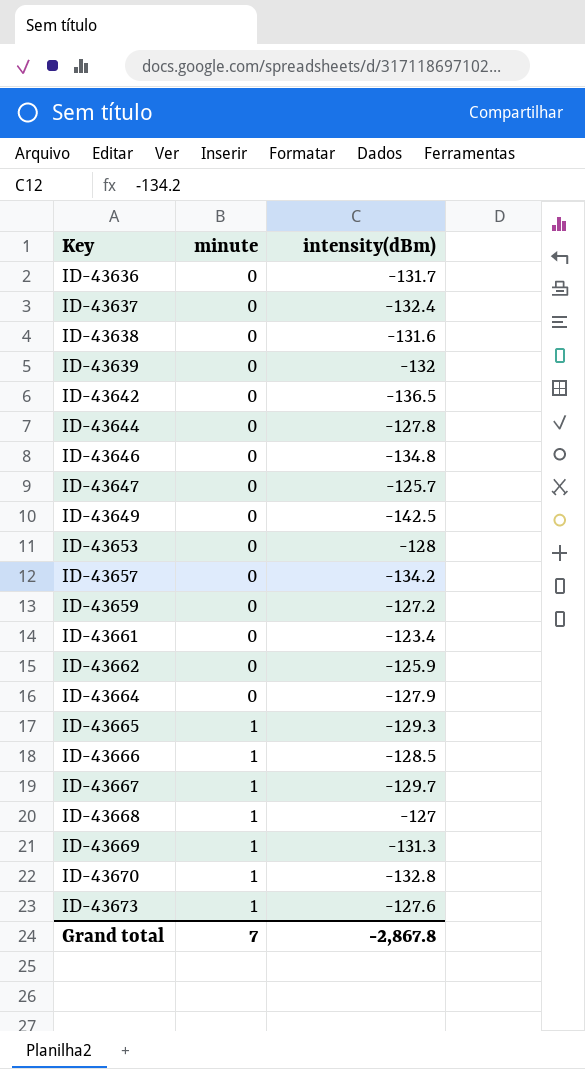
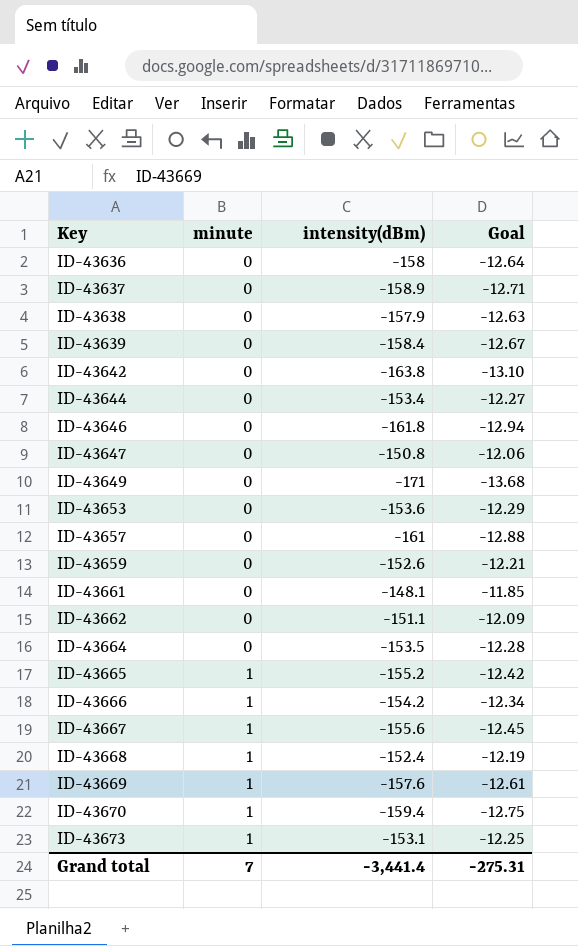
column Goal | formula: none -> [intensity(dBm)] * 0.08
ID-43636 | intensity(dBm): -131.7 -> -158
ID-43637 | intensity(dBm): -132.4 -> -158.9
ID-43638 | intensity(dBm): -131.6 -> -157.9
ID-43639 | intensity(dBm): -132 -> -158.4
ID-43642 | intensity(dBm): -136.5 -> -163.8
ID-43644 | intensity(dBm): -127.8 -> -153.4
ID-43646 | intensity(dBm): -134.8 -> -161.8
ID-43647 | intensity(dBm): -125.7 -> -150.8
ID-43649 | intensity(dBm): -142.5 -> -171
ID-43653 | intensity(dBm): -128 -> -153.6
ID-43657 | intensity(dBm): -134.2 -> -161
ID-43659 | intensity(dBm): -127.2 -> -152.6
ID-43661 | intensity(dBm): -123.4 -> -148.1
ID-43662 | intensity(dBm): -125.9 -> -151.1
ID-43664 | intensity(dBm): -127.9 -> -153.5
ID-43665 | intensity(dBm): -129.3 -> -155.2
ID-43666 | intensity(dBm): -128.5 -> -154.2
ID-43667 | intensity(dBm): -129.7 -> -155.6
ID-43668 | intensity(dBm): -127 -> -152.4
ID-43669 | intensity(dBm): -131.3 -> -157.6
ID-43670 | intensity(dBm): -132.8 -> -159.4
ID-43673 | intensity(dBm): -127.6 -> -153.1
Grand total | intensity(dBm): -2,867.8 -> -3,441.4

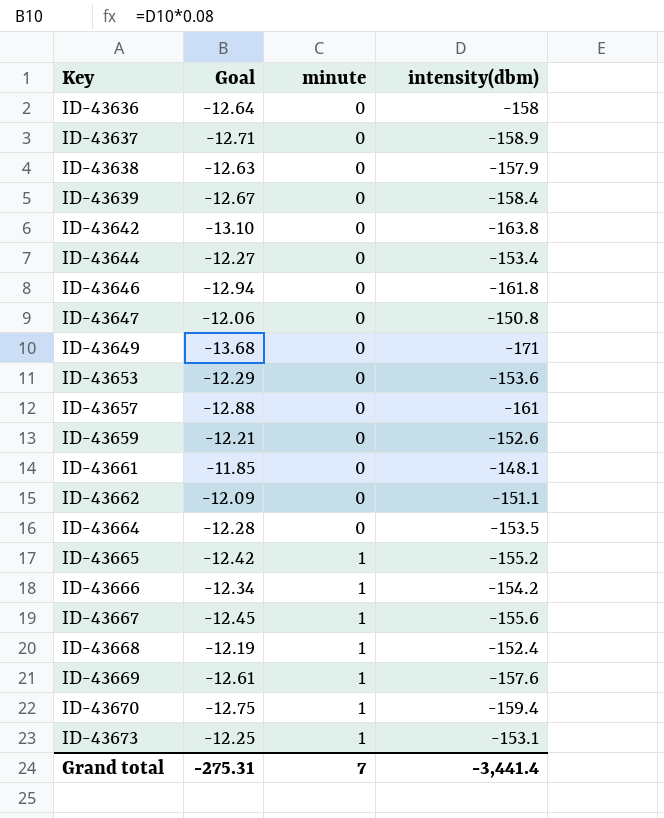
column Goal | position: 4 -> 2
column name: intensity(dBm) -> intensity(dbm)

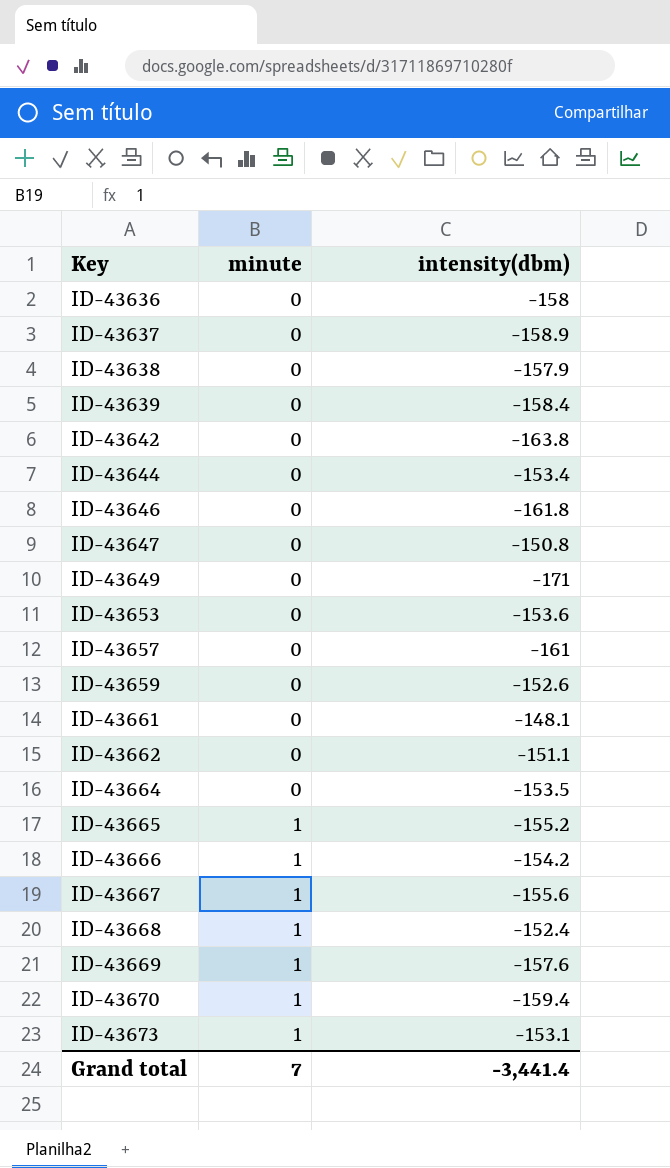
column Goal | formula: [intensity(dbm)] * 0.08 -> none

